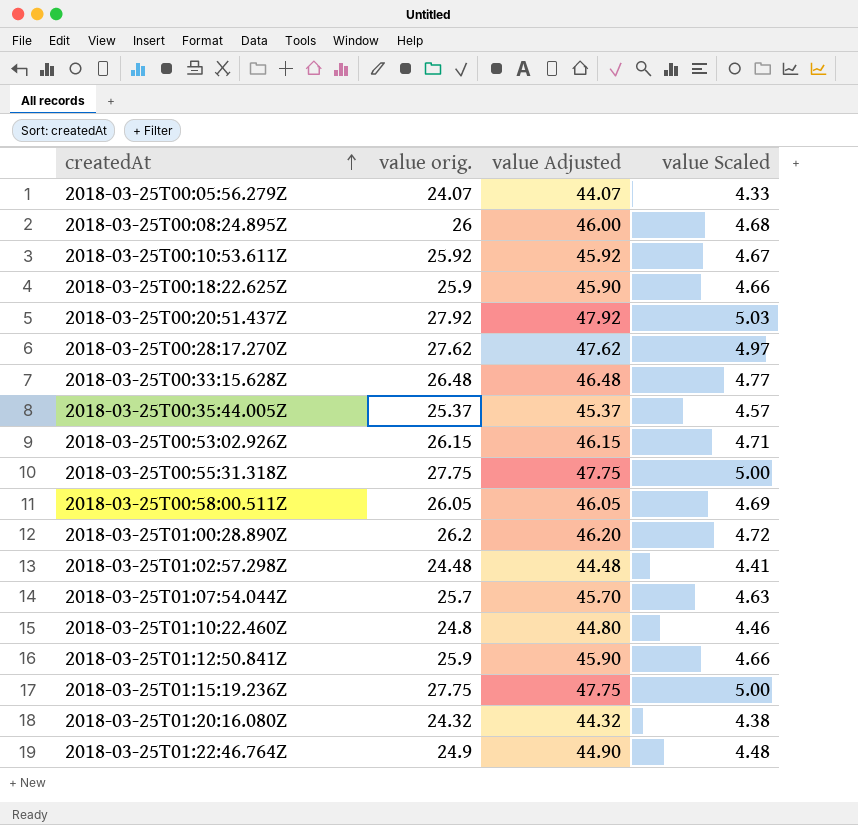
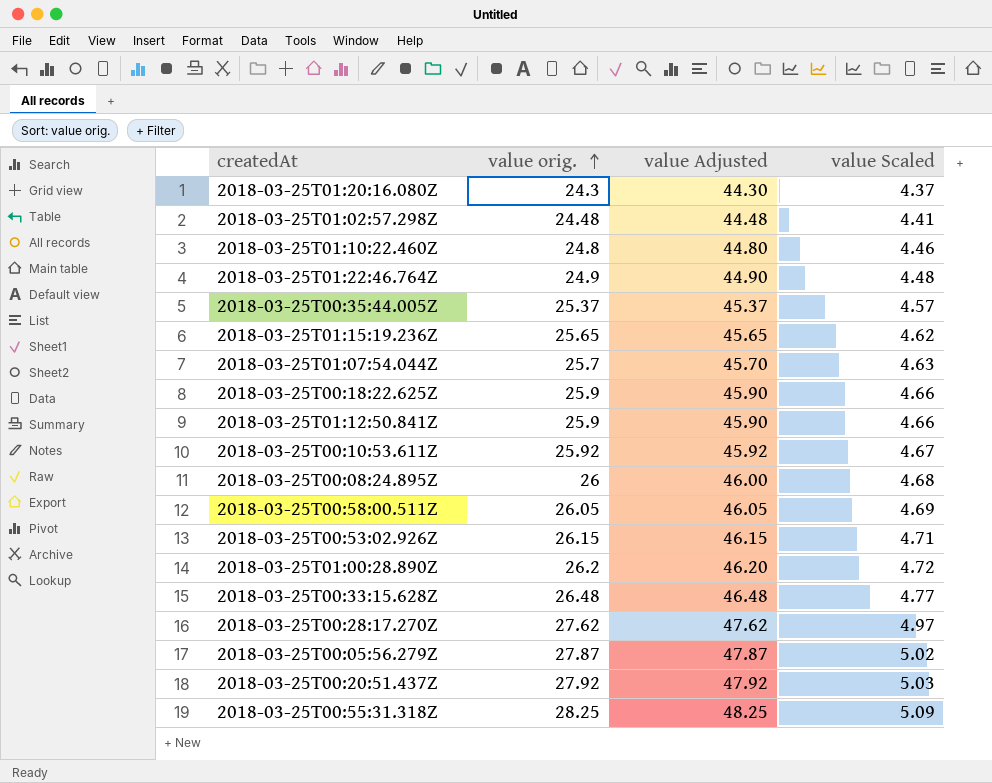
row order: createdAt ascending -> value orig. ascending
2018-03-25T01:20:16.080Z | value orig.: 24.32 -> 24.3
2018-03-25T01:20:16.080Z | value Adjusted: 44.32 -> 44.30
2018-03-25T01:20:16.080Z | value Scaled: 4.38 -> 4.37
2018-03-25T01:15:19.236Z | value orig.: 27.75 -> 25.65
2018-03-25T01:15:19.236Z | value Adjusted: 47.75 -> 45.65
2018-03-25T01:15:19.236Z | value Scaled: 5.00 -> 4.62
2018-03-25T00:05:56.279Z | value orig.: 24.07 -> 27.87
2018-03-25T00:05:56.279Z | value Adjusted: 44.07 -> 47.87
2018-03-25T00:05:56.279Z | value Scaled: 4.33 -> 5.02
2018-03-25T00:55:31.318Z | value orig.: 27.75 -> 28.25
2018-03-25T00:55:31.318Z | value Adjusted: 47.75 -> 48.25
2018-03-25T00:55:31.318Z | value Scaled: 5.00 -> 5.09

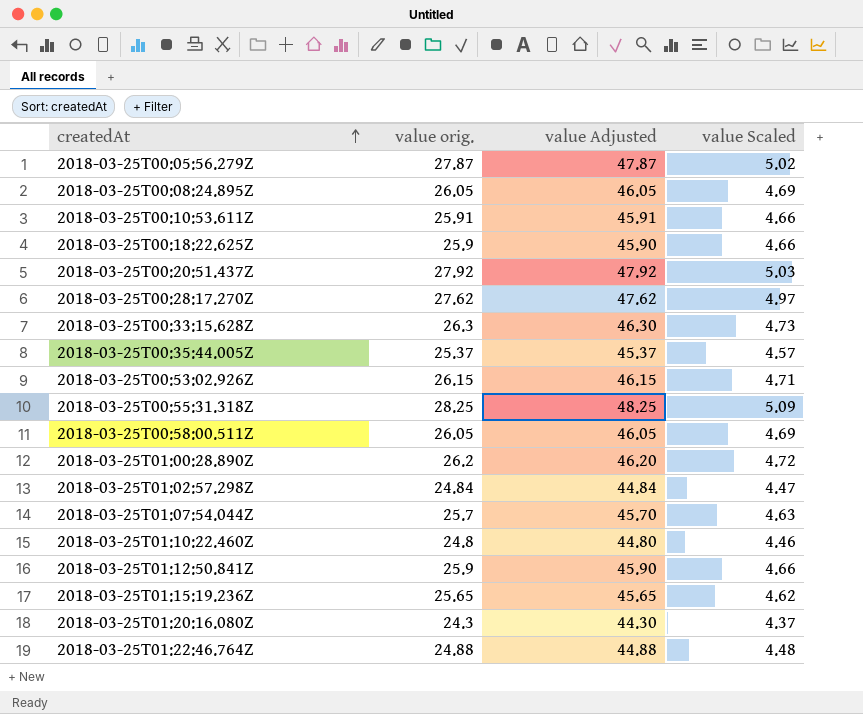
row order: value orig. ascending -> createdAt ascending
2018-03-25T00:08:24.895Z | value orig.: 26 -> 26.05
2018-03-25T00:08:24.895Z | value Adjusted: 46.00 -> 46.05
2018-03-25T00:08:24.895Z | value Scaled: 4.68 -> 4.69
2018-03-25T00:10:53.611Z | value orig.: 25.92 -> 25.91
2018-03-25T00:10:53.611Z | value Adjusted: 45.92 -> 45.91
2018-03-25T00:10:53.611Z | value Scaled: 4.67 -> 4.66
2018-03-25T00:33:15.628Z | value orig.: 26.48 -> 26.3
2018-03-25T00:33:15.628Z | value Adjusted: 46.48 -> 46.30
2018-03-25T00:33:15.628Z | value Scaled: 4.77 -> 4.73
2018-03-25T01:02:57.298Z | value orig.: 24.48 -> 24.84
2018-03-25T01:02:57.298Z | value Adjusted: 44.48 -> 44.84
2018-03-25T01:02:57.298Z | value Scaled: 4.41 -> 4.47
2018-03-25T01:22:46.764Z | value orig.: 24.9 -> 24.88
2018-03-25T01:22:46.764Z | value Adjusted: 44.90 -> 44.88

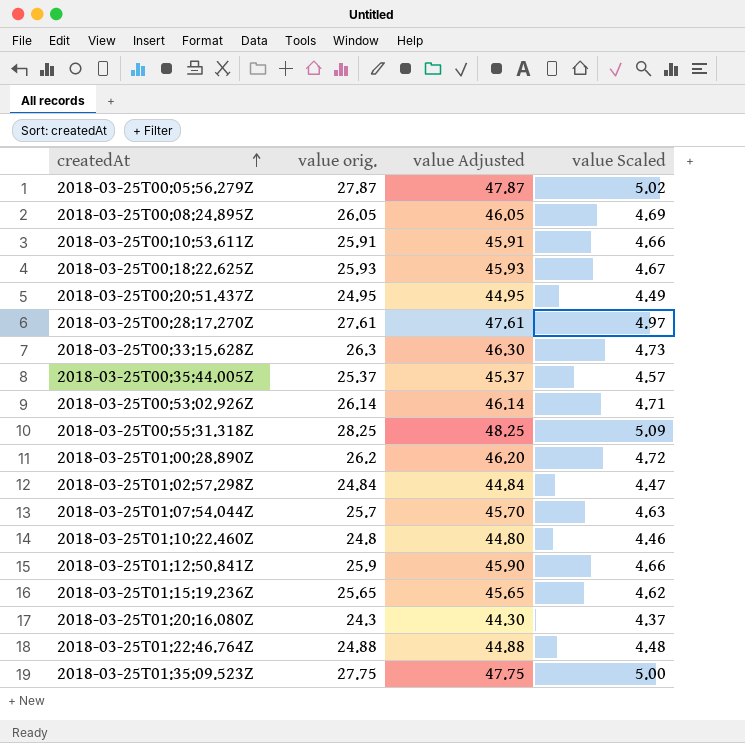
row 2018-03-25T00:58:00.511Z: 26.05 | 46.05 | 4.69 -> none
2018-03-25T00:18:22.625Z | value orig.: 25.9 -> 25.93
2018-03-25T00:18:22.625Z | value Adjusted: 45.90 -> 45.93
2018-03-25T00:18:22.625Z | value Scaled: 4.66 -> 4.67
2018-03-25T00:20:51.437Z | value orig.: 27.92 -> 24.95
2018-03-25T00:20:51.437Z | value Adjusted: 47.92 -> 44.95
2018-03-25T00:20:51.437Z | value Scaled: 5.03 -> 4.49
2018-03-25T00:28:17.270Z | value orig.: 27.62 -> 27.61
2018-03-25T00:28:17.270Z | value Adjusted: 47.62 -> 47.61
2018-03-25T00:53:02.926Z | value orig.: 26.15 -> 26.14
2018-03-25T00:53:02.926Z | value Adjusted: 46.15 -> 46.14
row 2018-03-25T01:35:09.523Z: none -> 27.75 | 47.75 | 5.00

